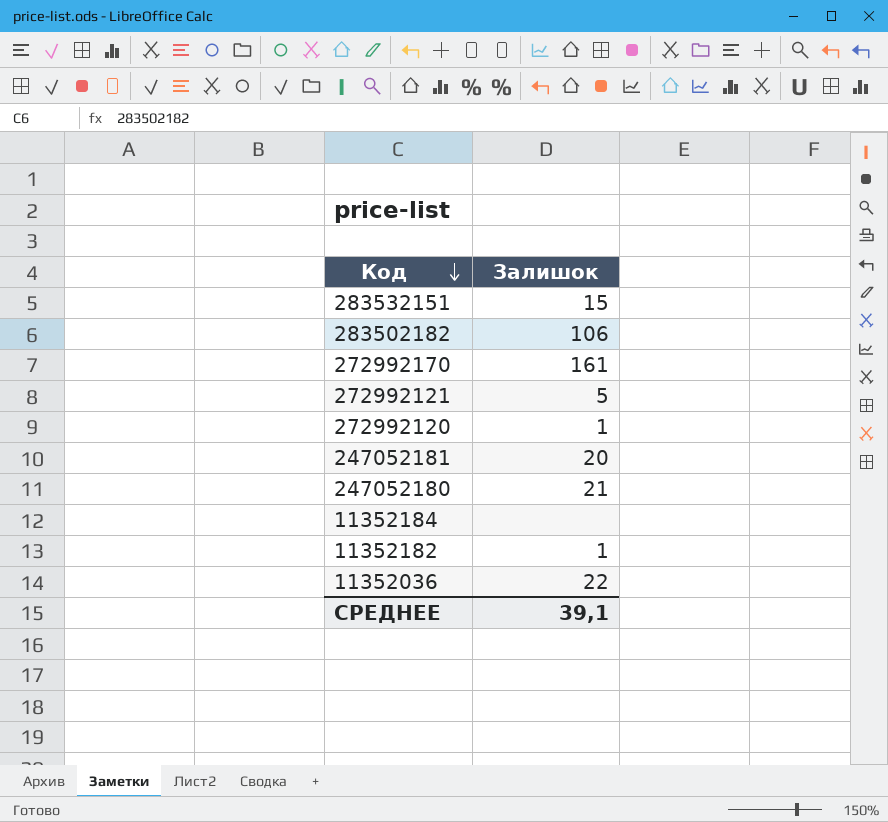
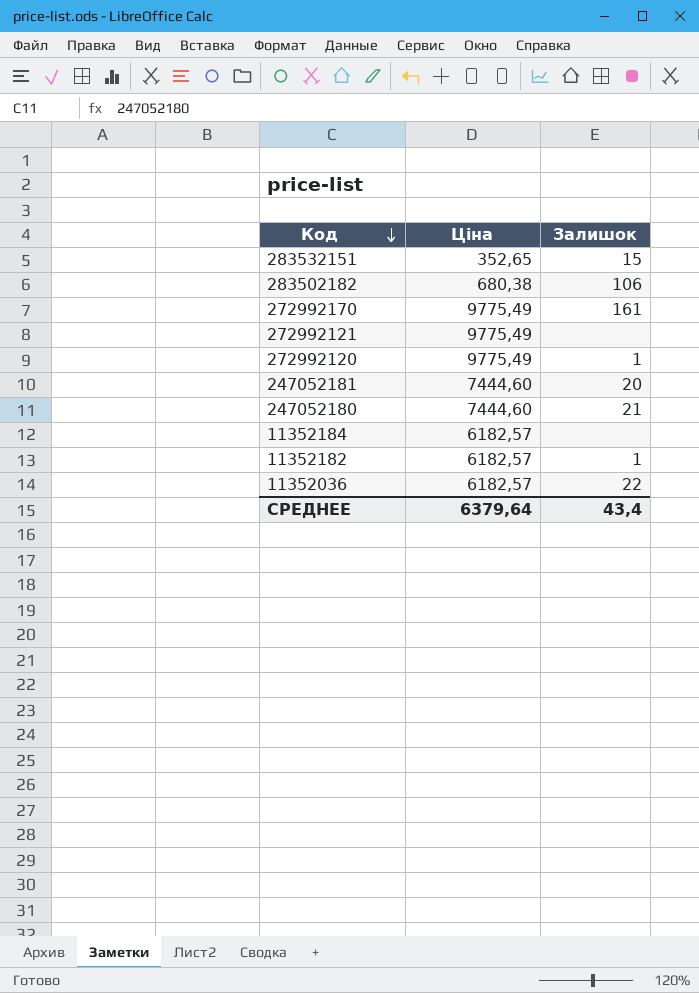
column Ціна | position: none -> 2
272992121 | Залишок: 5 -> none
СРЕДНЕЕ | Залишок: 39,1 -> 43,4

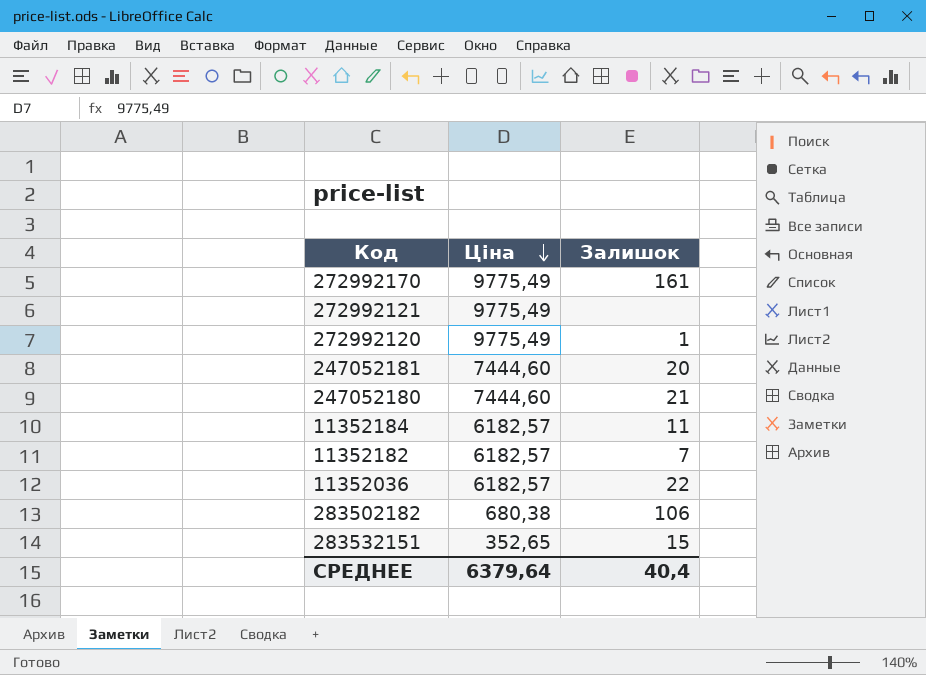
row order: Код descending -> Ціна descending
11352184 | Залишок: none -> 11
11352182 | Залишок: 1 -> 7
СРЕДНЕЕ | Залишок: 43,4 -> 40,4

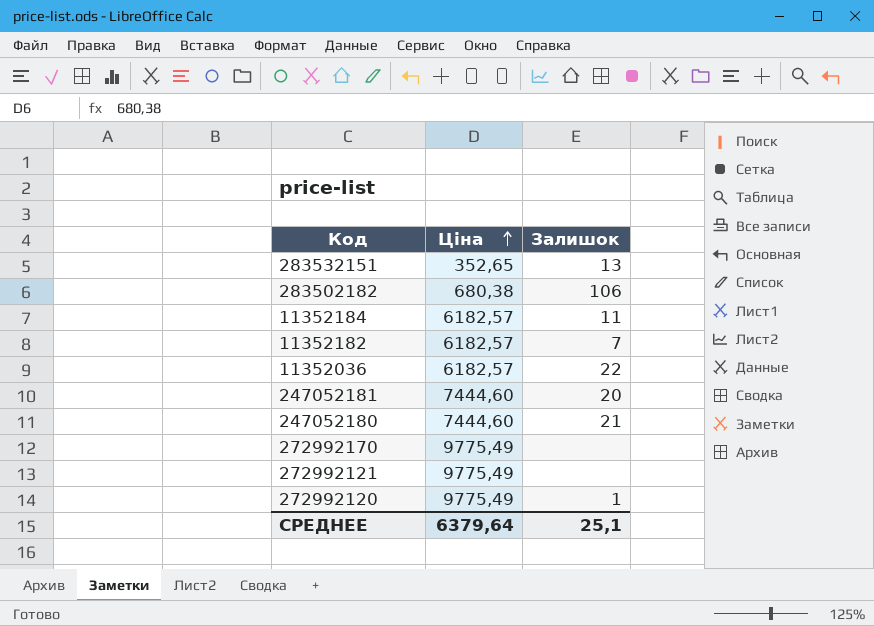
row order: Ціна descending -> Ціна ascending
283532151 | Залишок: 15 -> 13
272992170 | Залишок: 161 -> none
СРЕДНЕЕ | Залишок: 40,4 -> 25,1

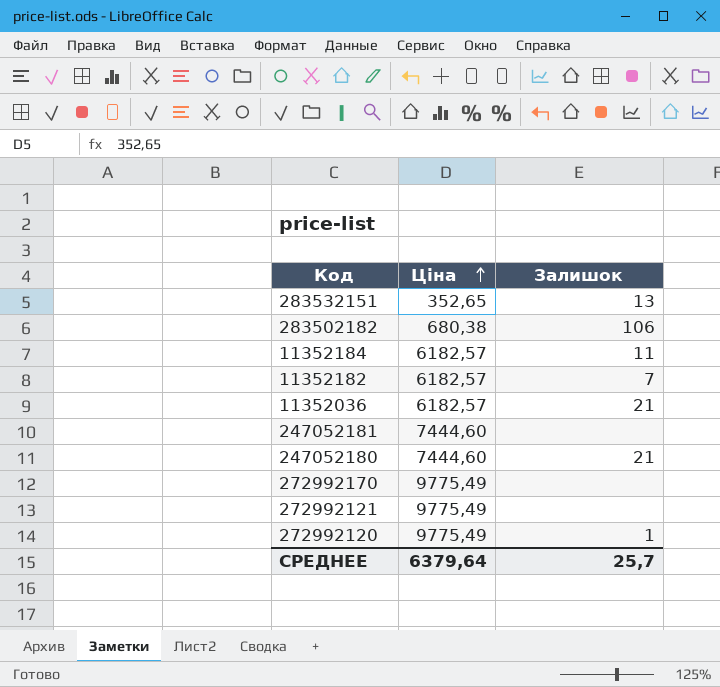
11352036 | Залишок: 22 -> 21
247052181 | Залишок: 20 -> none
СРЕДНЕЕ | Залишок: 25,1 -> 25,7

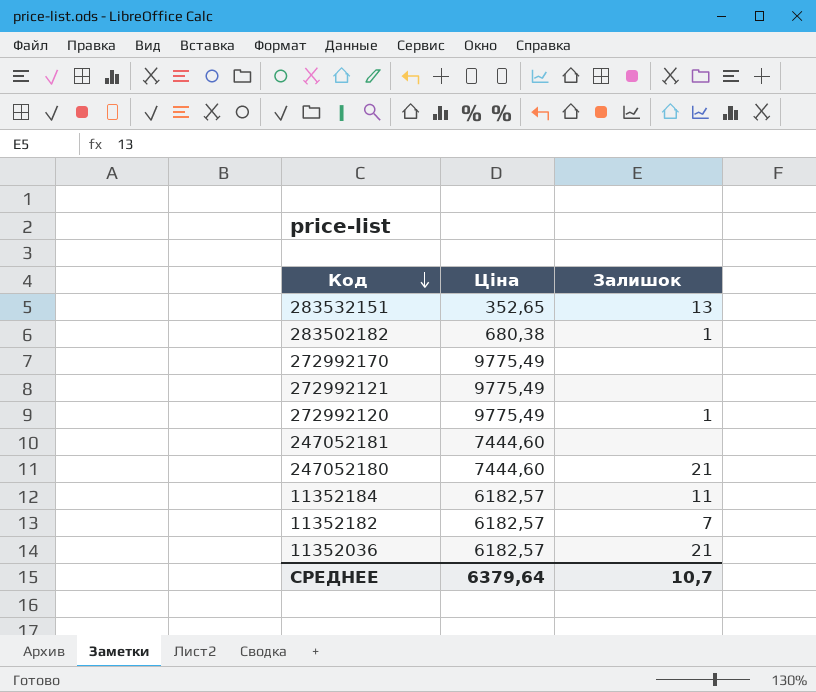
row order: Ціна ascending -> Код descending
283502182 | Залишок: 106 -> 1
СРЕДНЕЕ | Залишок: 25,7 -> 10,7

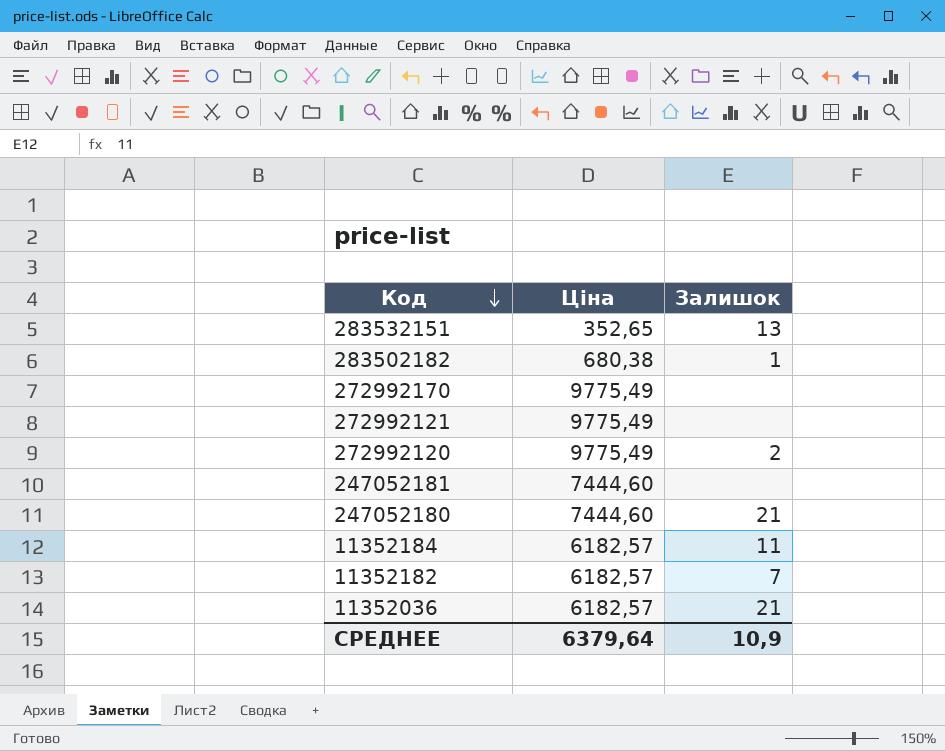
272992120 | Залишок: 1 -> 2
СРЕДНЕЕ | Залишок: 10,7 -> 10,9

